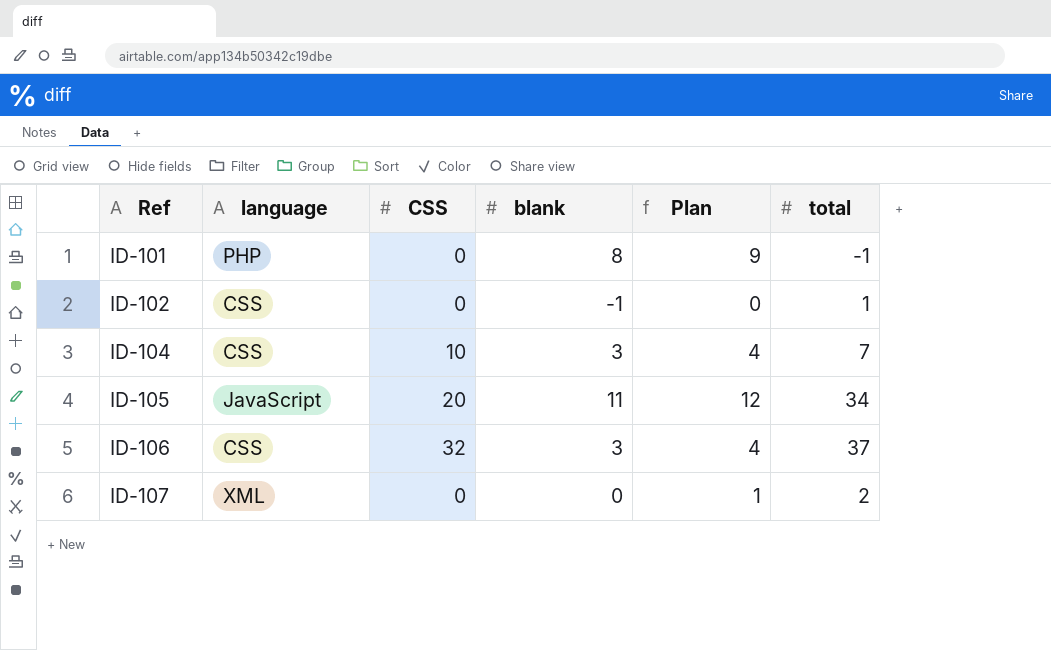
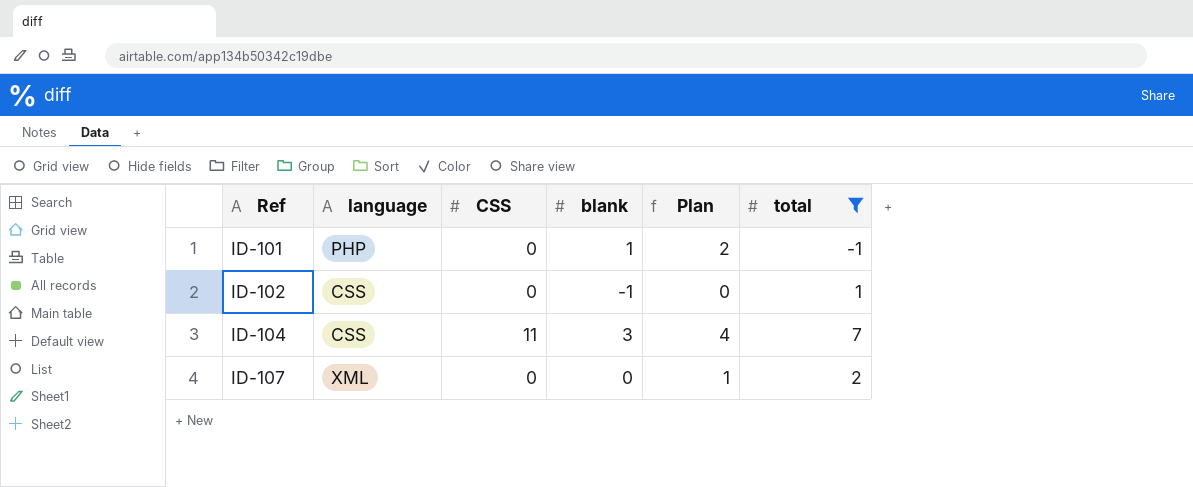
filter: none -> total <= 7
ID-101 | blank: 8 -> 1
ID-101 | Plan: 9 -> 2
ID-104 | CSS: 10 -> 11

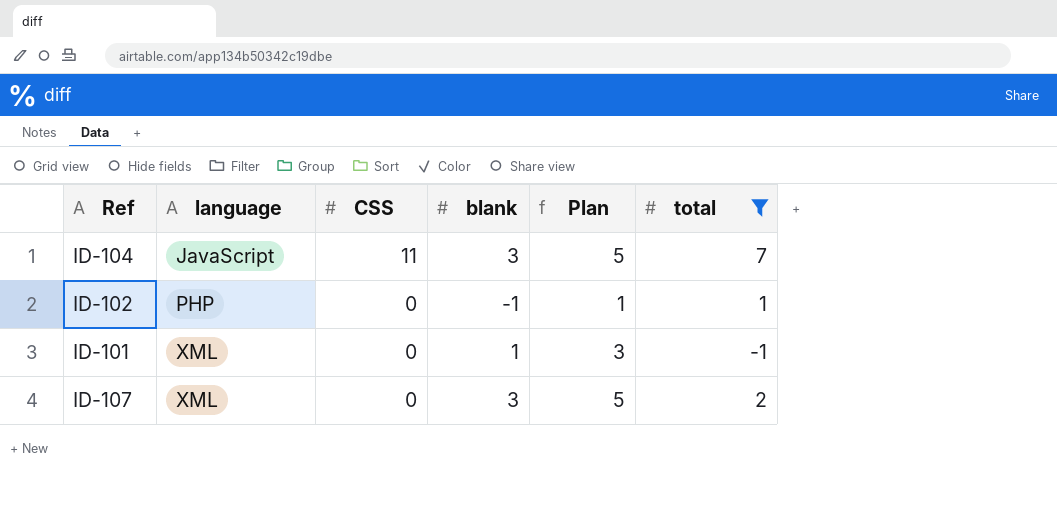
row order: Ref ascending -> language ascending
column Plan | formula: [blank] + 1 -> [blank] + 2
ID-104 | language: CSS -> JavaScript
ID-102 | language: CSS -> PHP
ID-101 | language: PHP -> XML
ID-107 | blank: 0 -> 3

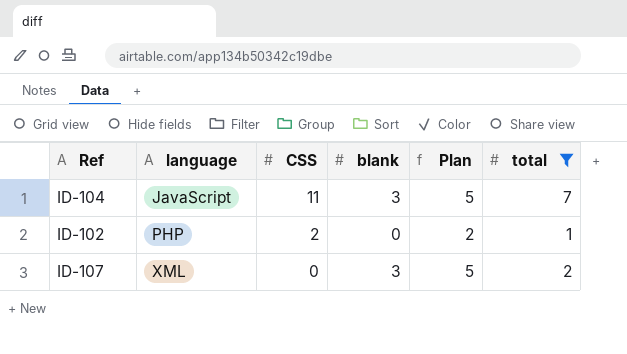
row ID-101: XML | 0 | 1 | 3 | -1 -> none
ID-102 | CSS: 0 -> 2
ID-102 | blank: -1 -> 0
ID-102 | Plan: 1 -> 2

